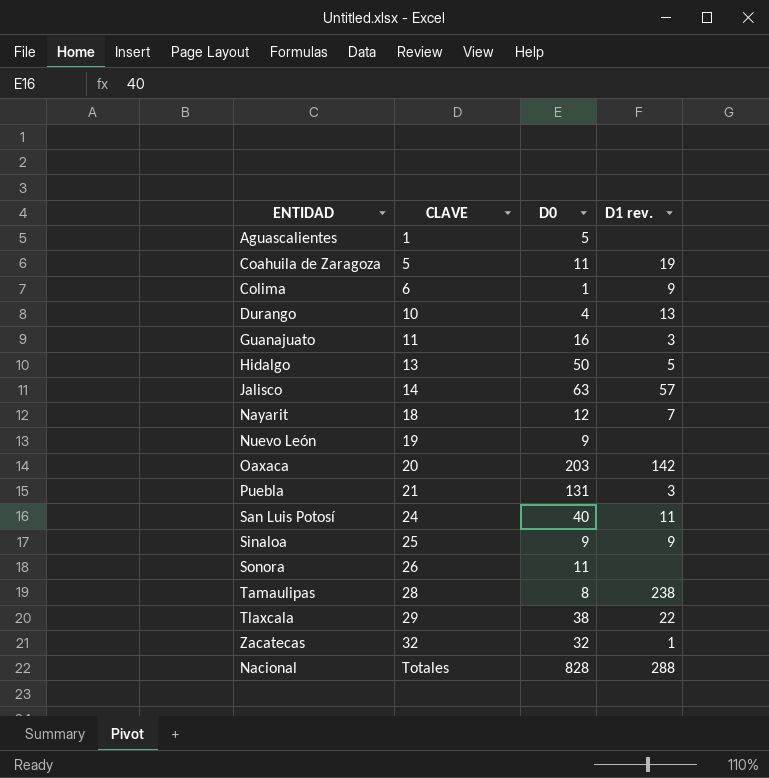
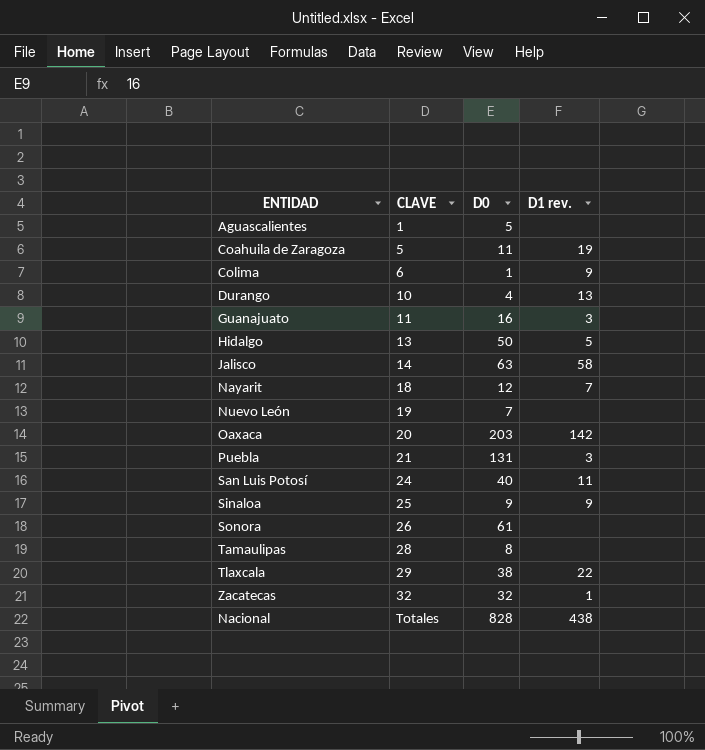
Jalisco | D1 rev.: 57 -> 58
Nuevo León | D0: 9 -> 7
Sonora | D0: 11 -> 61
Tamaulipas | D1 rev.: 238 -> none
Nacional | D1 rev.: 288 -> 438

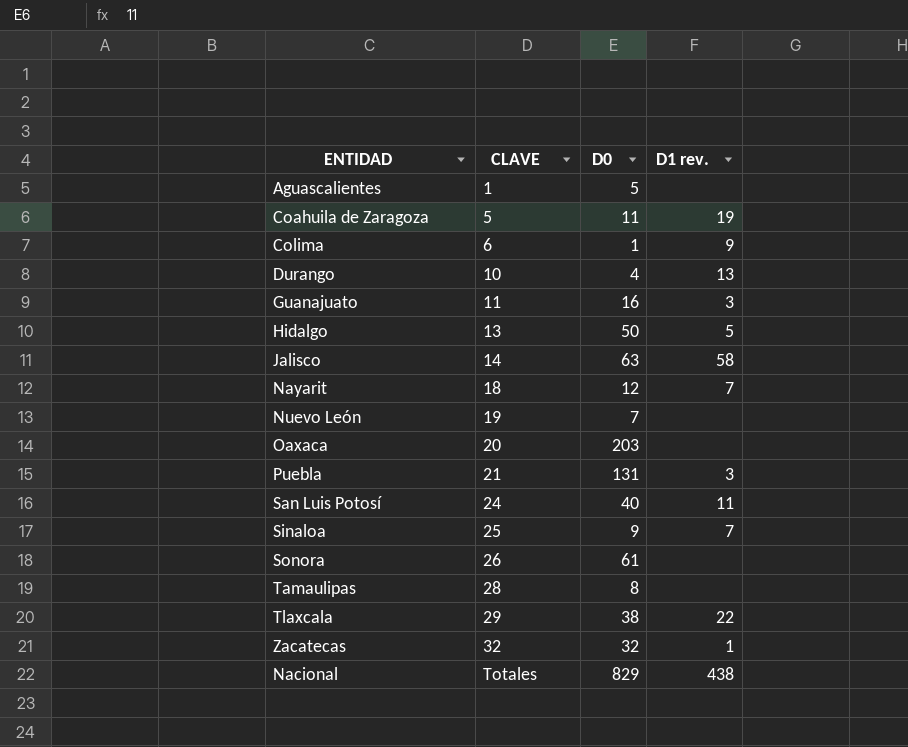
Oaxaca | D1 rev.: 142 -> none
Sinaloa | D1 rev.: 9 -> 7
Nacional | D0: 828 -> 829

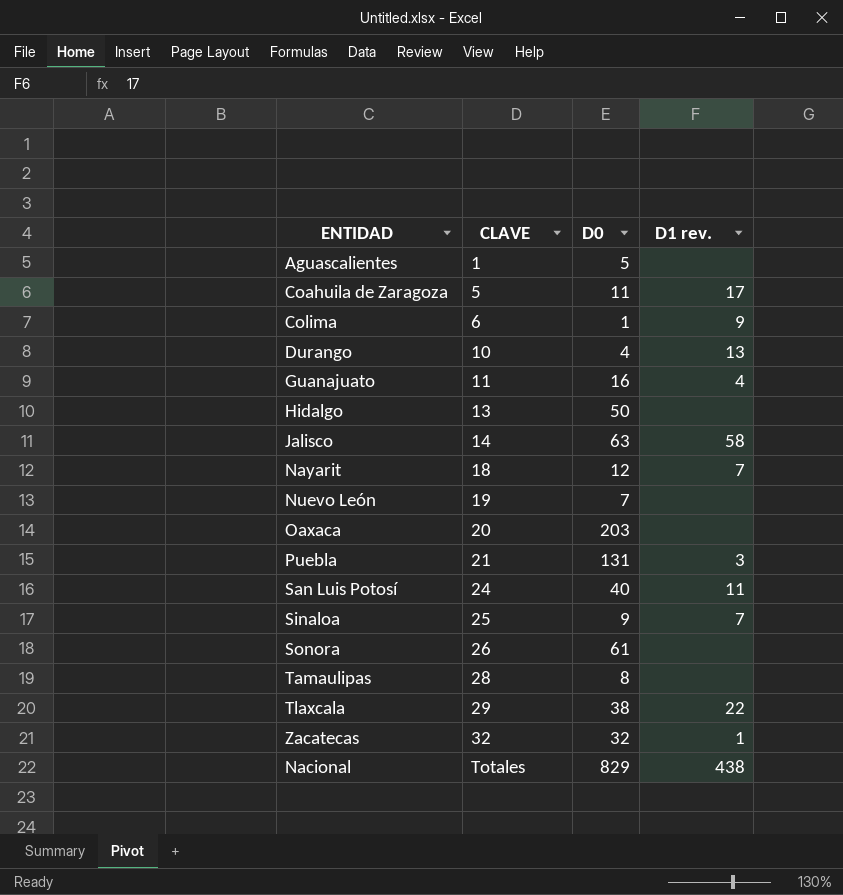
Coahuila de Zaragoza | D1 rev.: 19 -> 17
Guanajuato | D1 rev.: 3 -> 4
Hidalgo | D1 rev.: 5 -> none

